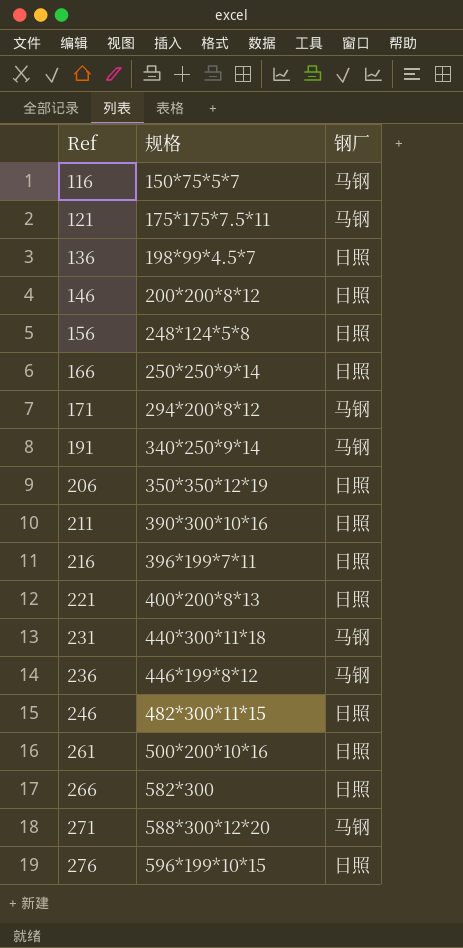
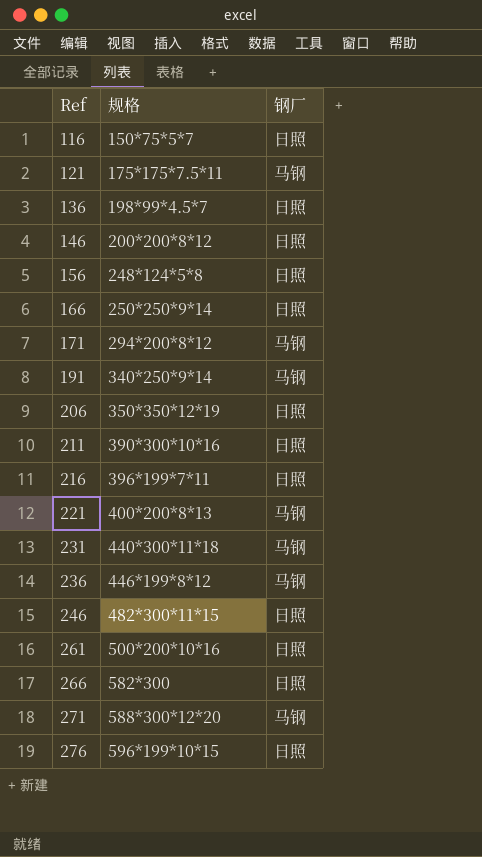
116 | 钢厂: 马钢 -> 日照
221 | 钢厂: 日照 -> 马钢

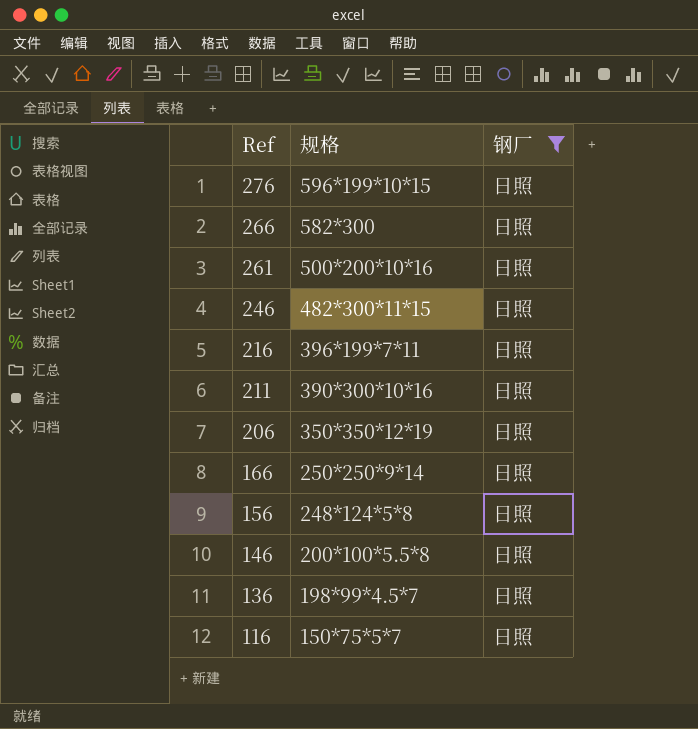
filter: none -> 钢厂 = 日照
row order: Ref ascending -> Ref descending
146 | 规格: 200*200*8*12 -> 200*100*5.5*8

